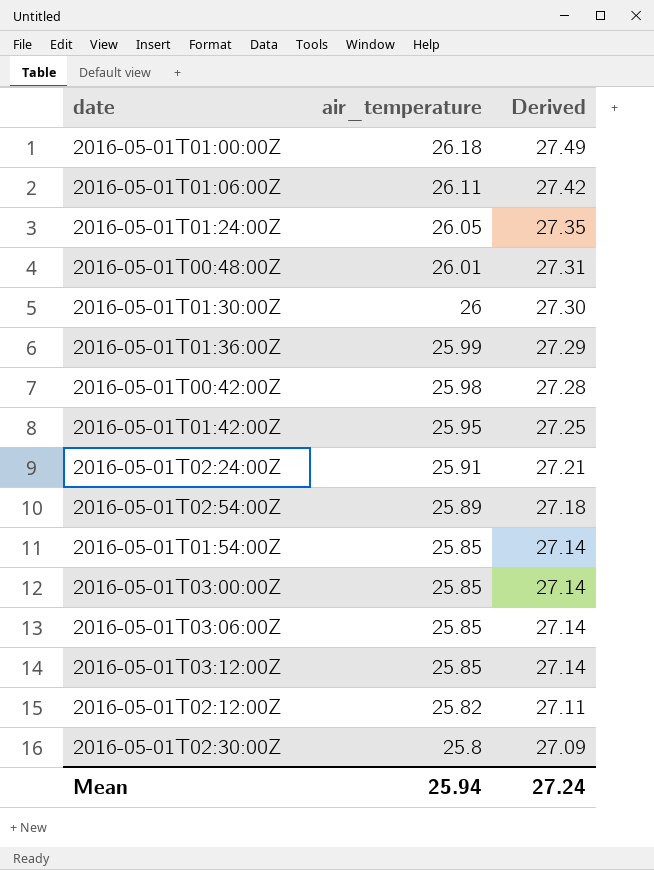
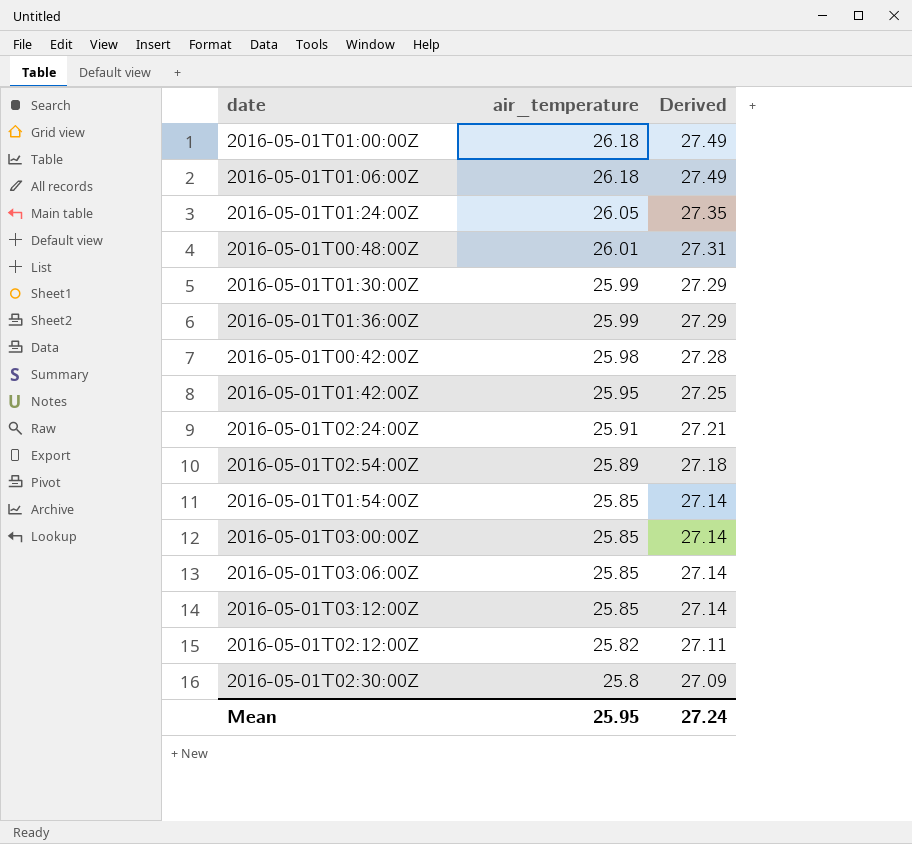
2016-05-01T01:06:00Z | air_temperature: 26.11 -> 26.18
2016-05-01T01:06:00Z | Derived: 27.42 -> 27.49
2016-05-01T01:30:00Z | air_temperature: 26 -> 25.99
2016-05-01T01:30:00Z | Derived: 27.30 -> 27.29
Mean | air_temperature: 25.94 -> 25.95

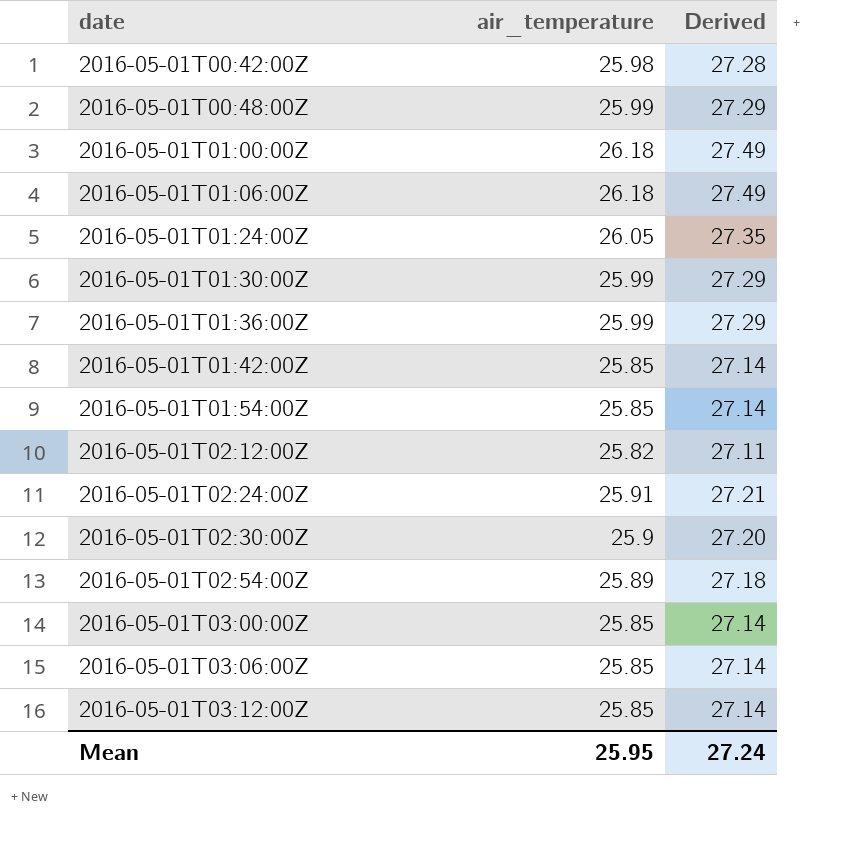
row order: air_temperature descending -> date ascending
2016-05-01T00:48:00Z | air_temperature: 26.01 -> 25.99
2016-05-01T00:48:00Z | Derived: 27.31 -> 27.29
2016-05-01T01:42:00Z | air_temperature: 25.95 -> 25.85
2016-05-01T01:42:00Z | Derived: 27.25 -> 27.14
2016-05-01T02:30:00Z | air_temperature: 25.8 -> 25.9
2016-05-01T02:30:00Z | Derived: 27.09 -> 27.20

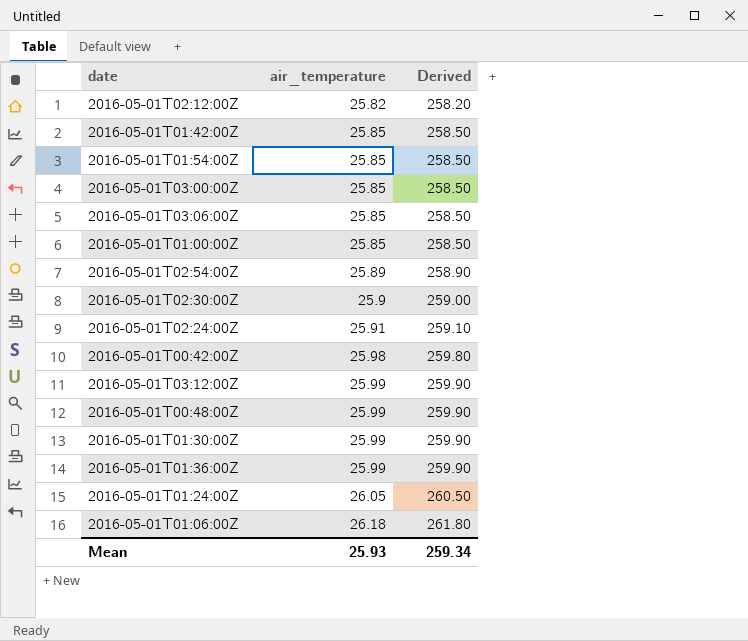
row order: date ascending -> air_temperature ascending
column Derived | formula: [air_temperature] * 1.05 -> [air_temperature] * 10
2016-05-01T01:00:00Z | air_temperature: 26.18 -> 25.85
2016-05-01T03:12:00Z | air_temperature: 25.85 -> 25.99
Mean | air_temperature: 25.95 -> 25.93
Mean | Derived: 27.24 -> 259.34

